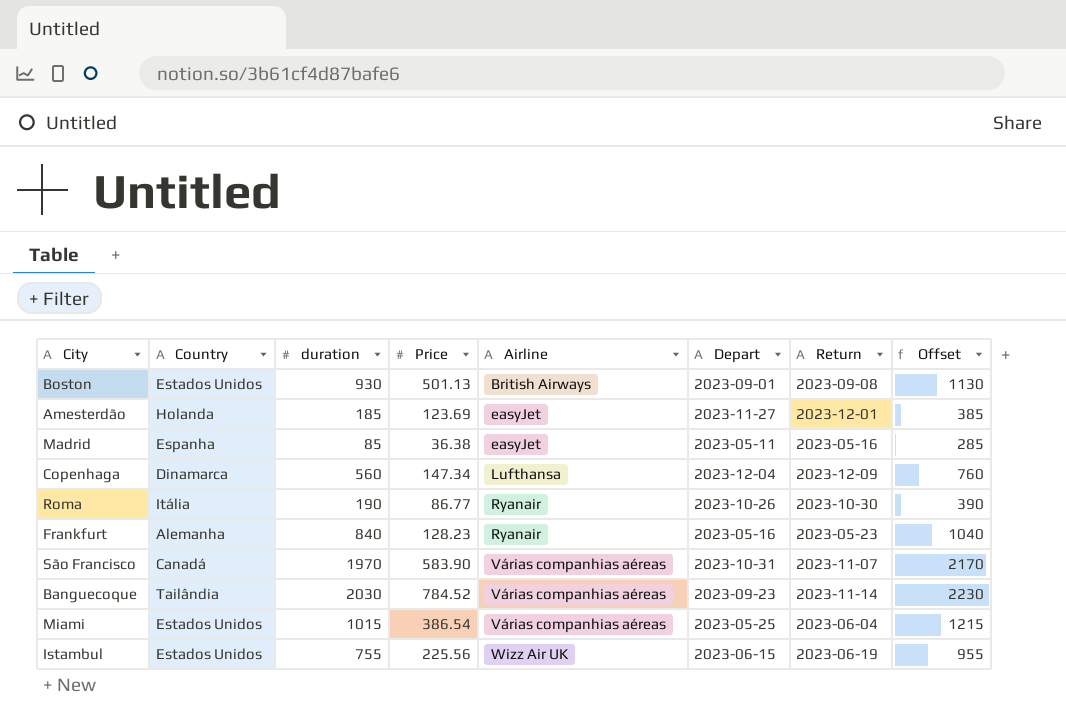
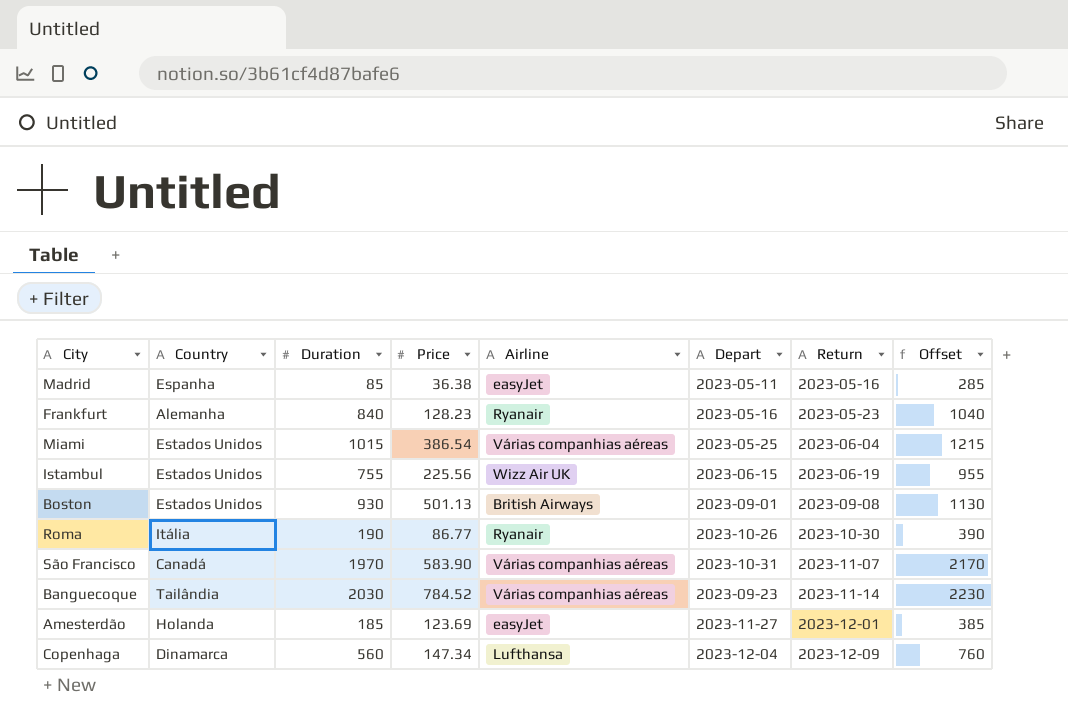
row order: Airline ascending -> Return ascending
column name: duration -> Duration

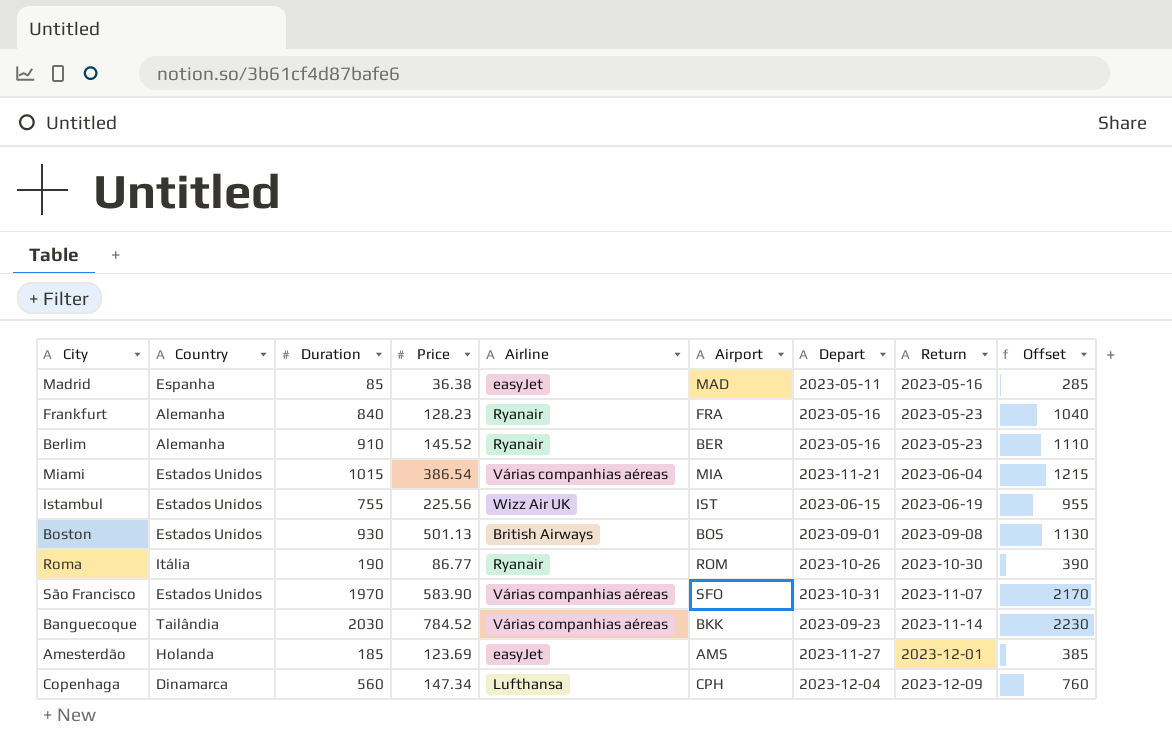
column Airport | position: none -> 6
row Berlim: none -> Alemanha | 910 | 145.52 | Ryanair | BER | 2023-05-16 | 2023-05-23 | 1110
Miami | Depart: 2023-05-25 -> 2023-11-21
São Francisco | Country: Canadá -> Estados Unidos

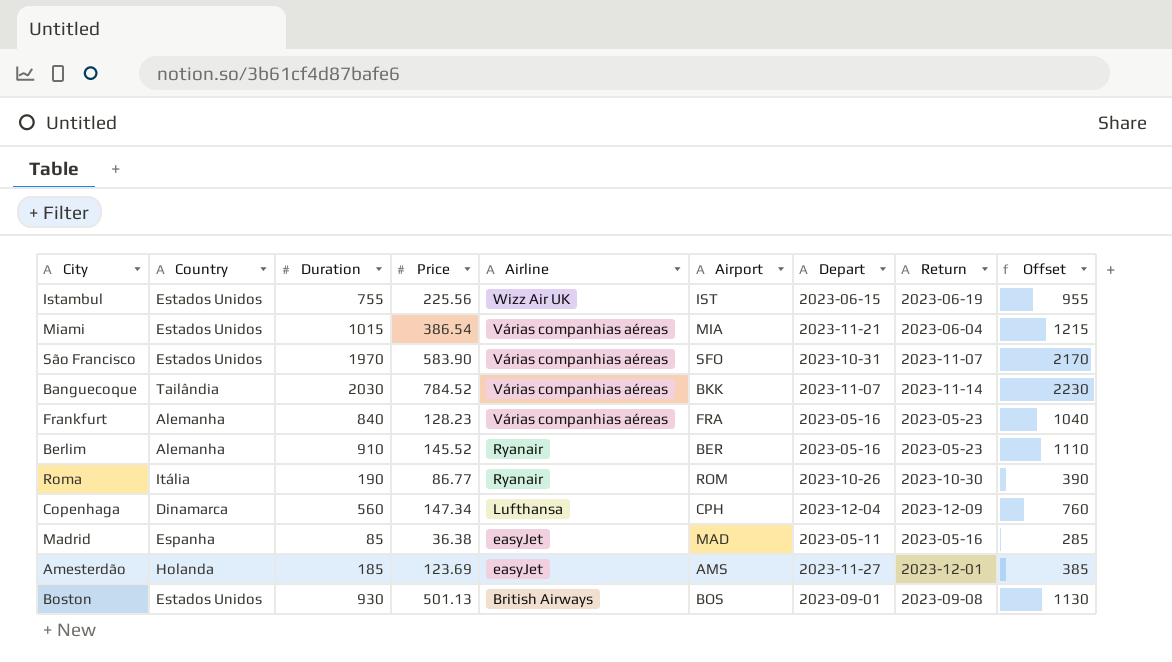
row order: Return ascending -> Airline descending
Banguecoque | Depart: 2023-09-23 -> 2023-11-07
Frankfurt | Airline: Ryanair -> Várias companhias aéreas

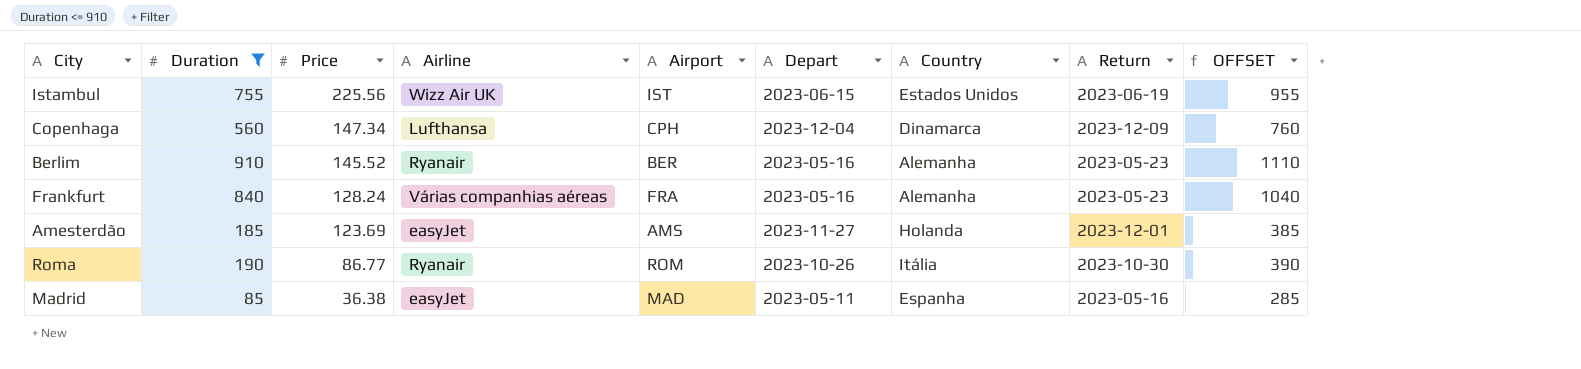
filter: none -> Duration <= 910
row order: Airline descending -> Price descending
column Country | position: 2 -> 7
column name: Offset -> OFFSET
Frankfurt | Price: 128.23 -> 128.24

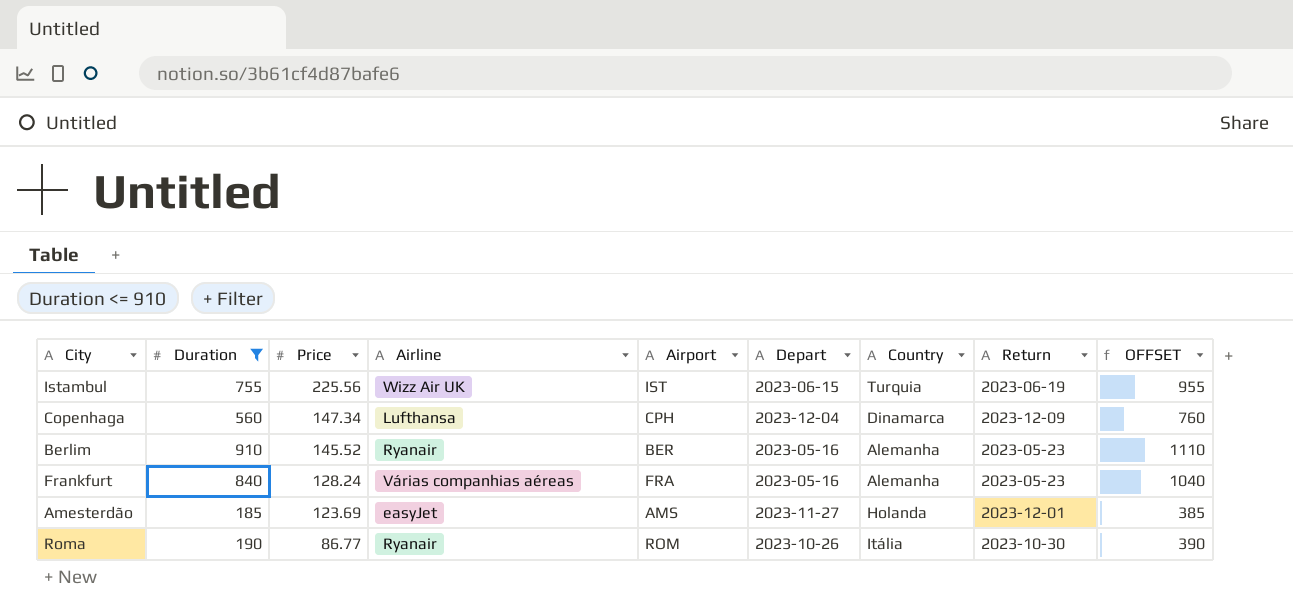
row Madrid: 85 | 36.38 | easyJet | MAD | 2023-05-11 | Espanha | 2023-05-16 | 285 -> none
Istambul | Country: Estados Unidos -> Turquia

